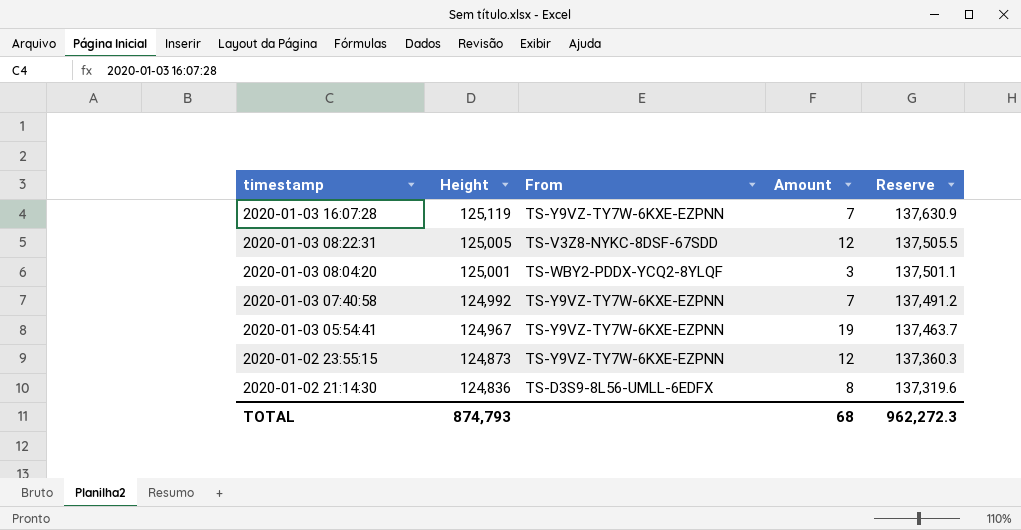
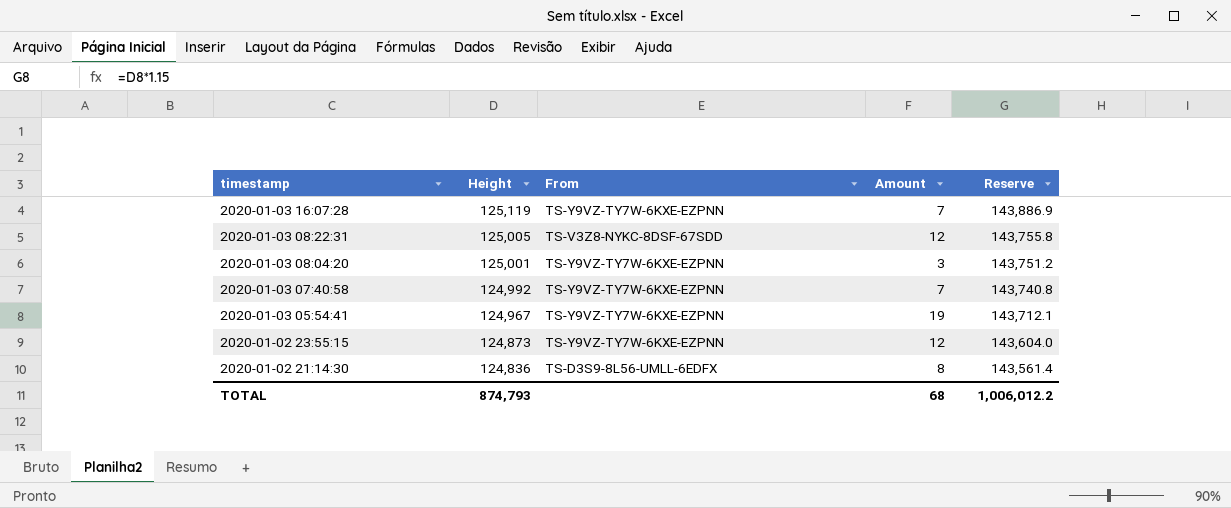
column Reserve | formula: [Height] * 1.1 -> [Height] * 1.15
2020-01-03 08:04:20 | From: TS-WBY2-PDDX-YCQ2-8YLQF -> TS-Y9VZ-TY7W-6KXE-EZPNN
TOTAL | Reserve: 962,272.3 -> 1,006,012.2

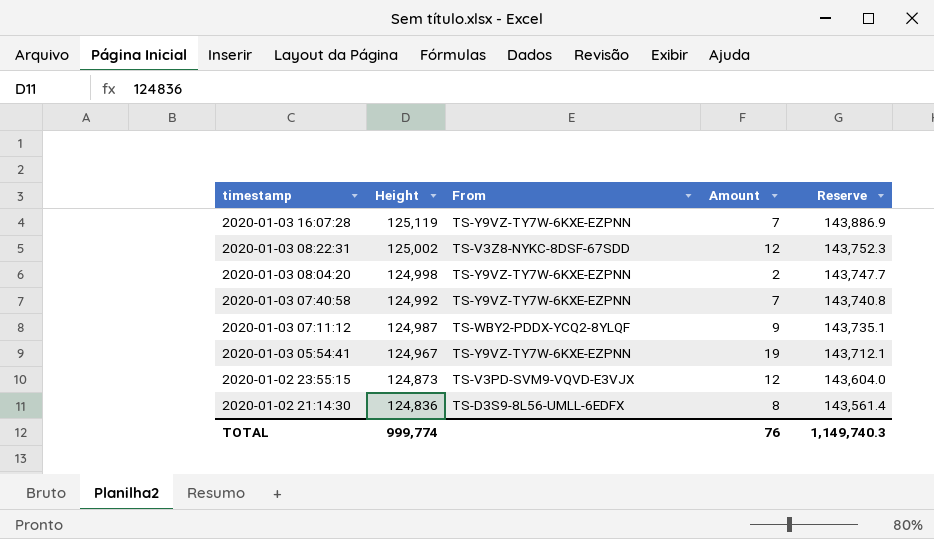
2020-01-03 08:22:31 | Height: 125,005 -> 125,002
2020-01-03 08:22:31 | Reserve: 143,755.8 -> 143,752.3
2020-01-03 08:04:20 | Height: 125,001 -> 124,998
2020-01-03 08:04:20 | Amount: 3 -> 2
2020-01-03 08:04:20 | Reserve: 143,751.2 -> 143,747.7
row 2020-01-03 07:11:12: none -> 124,987 | TS-WBY2-PDDX-YCQ2-8YLQF | 9 | 143,735.1
2020-01-02 23:55:15 | From: TS-Y9VZ-TY7W-6KXE-EZPNN -> TS-V3PD-SVM9-VQVD-E3VJX
TOTAL | Height: 874,793 -> 999,774
TOTAL | Amount: 68 -> 76
TOTAL | Reserve: 1,006,012.2 -> 1,149,740.3

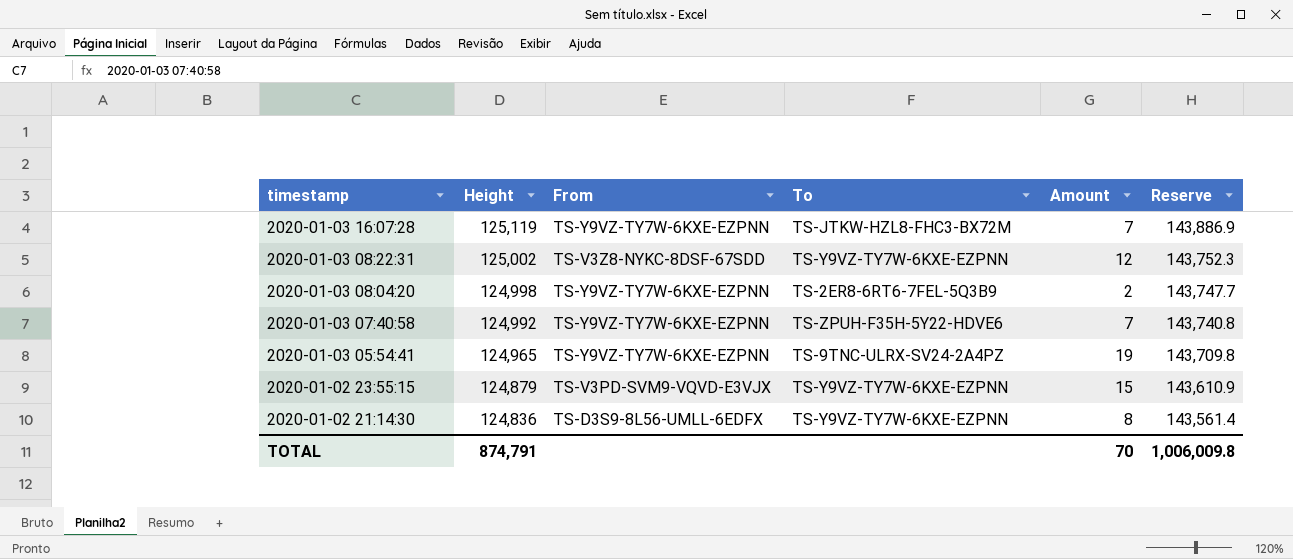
column To | position: none -> 4
row 2020-01-03 07:11:12: 124,987 | TS-WBY2-PDDX-YCQ2-8YLQF | 9 | 143,735.1 -> none
2020-01-03 05:54:41 | Height: 124,967 -> 124,965
2020-01-03 05:54:41 | Reserve: 143,712.1 -> 143,709.8
2020-01-02 23:55:15 | Height: 124,873 -> 124,879
2020-01-02 23:55:15 | Amount: 12 -> 15
2020-01-02 23:55:15 | Reserve: 143,604.0 -> 143,610.9
TOTAL | Height: 999,774 -> 874,791
TOTAL | Amount: 76 -> 70
TOTAL | Reserve: 1,149,740.3 -> 1,006,009.8

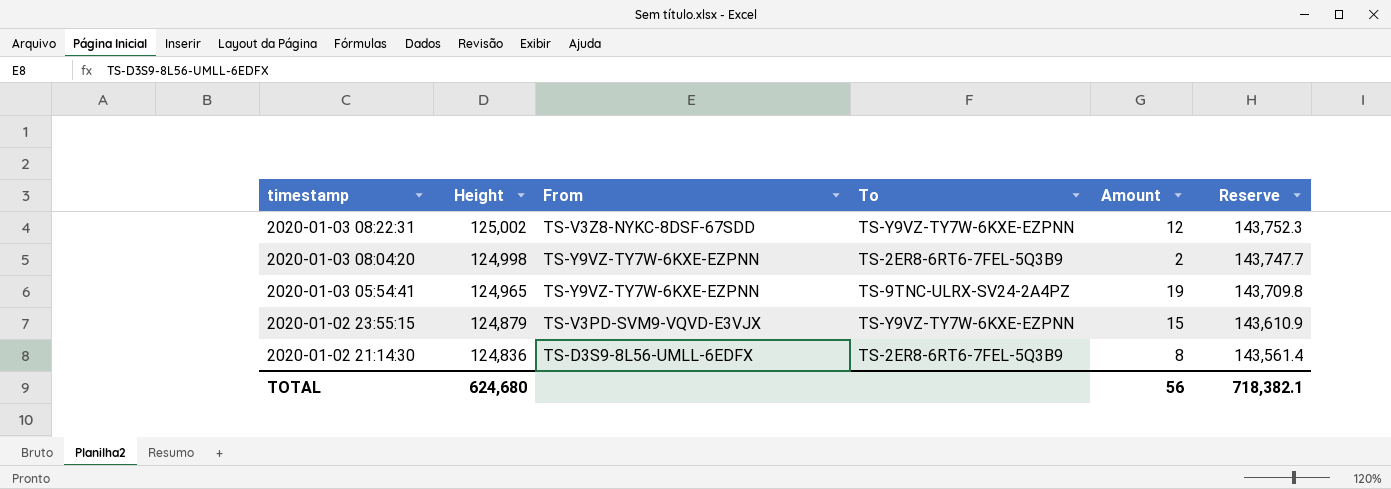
row 2020-01-03 16:07:28: 125,119 | TS-Y9VZ-TY7W-6KXE-EZPNN | TS-JTKW-HZL8-FHC3-BX72M | 7 | 143,886.9 -> none
row 2020-01-03 07:40:58: 124,992 | TS-Y9VZ-TY7W-6KXE-EZPNN | TS-ZPUH-F35H-5Y22-HDVE6 | 7 | 143,740.8 -> none
2020-01-02 21:14:30 | To: TS-Y9VZ-TY7W-6KXE-EZPNN -> TS-2ER8-6RT6-7FEL-5Q3B9
TOTAL | Height: 874,791 -> 624,680
TOTAL | Amount: 70 -> 56
TOTAL | Reserve: 1,006,009.8 -> 718,382.1

